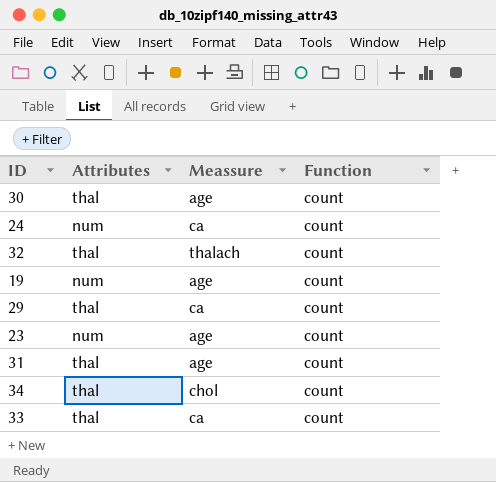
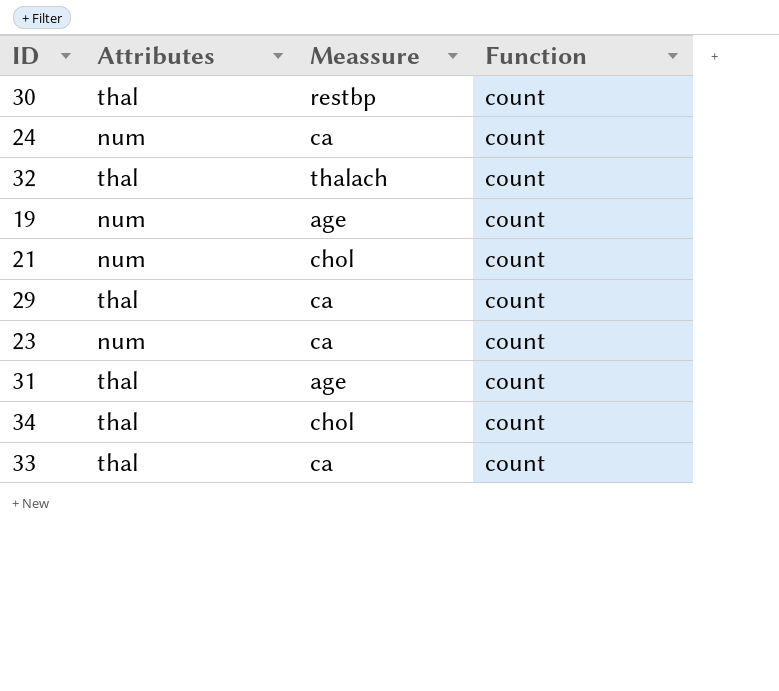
30 | Meassure: age -> restbp
row 21: none -> num | chol | count
23 | Meassure: age -> ca

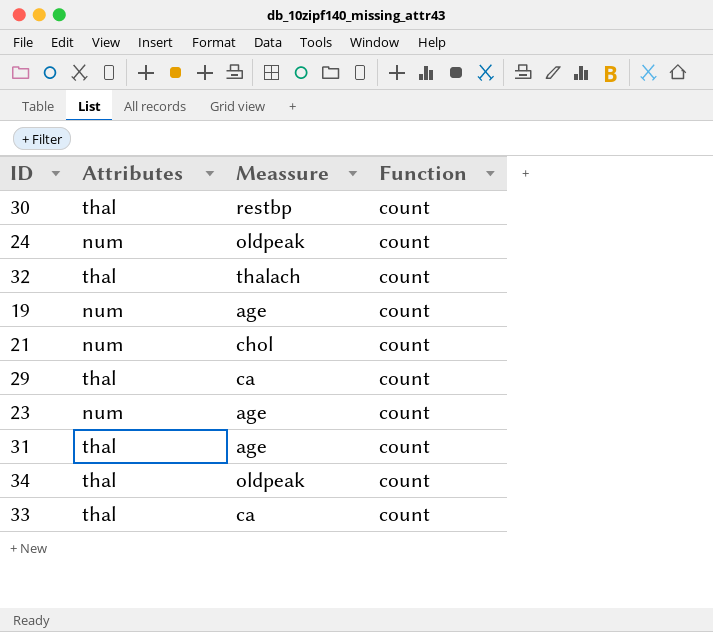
24 | Meassure: ca -> oldpeak
23 | Meassure: ca -> age
34 | Meassure: chol -> oldpeak

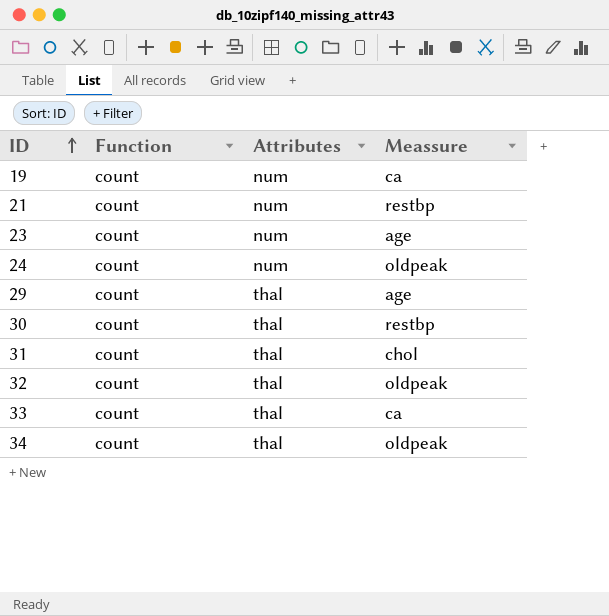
row order: none -> ID ascending
column Function | position: 4 -> 2
19 | Meassure: age -> ca
21 | Meassure: chol -> restbp
29 | Meassure: ca -> age
31 | Meassure: age -> chol
32 | Meassure: thalach -> oldpeak

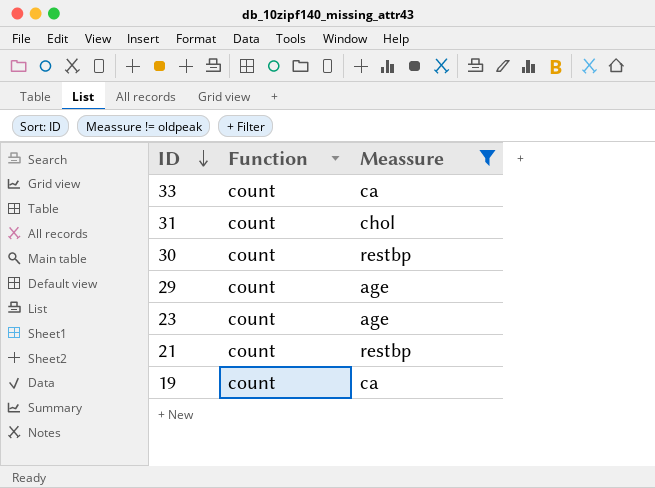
filter: none -> Meassure != oldpeak
row order: ID ascending -> ID descending
column Attributes | position: 3 -> none

